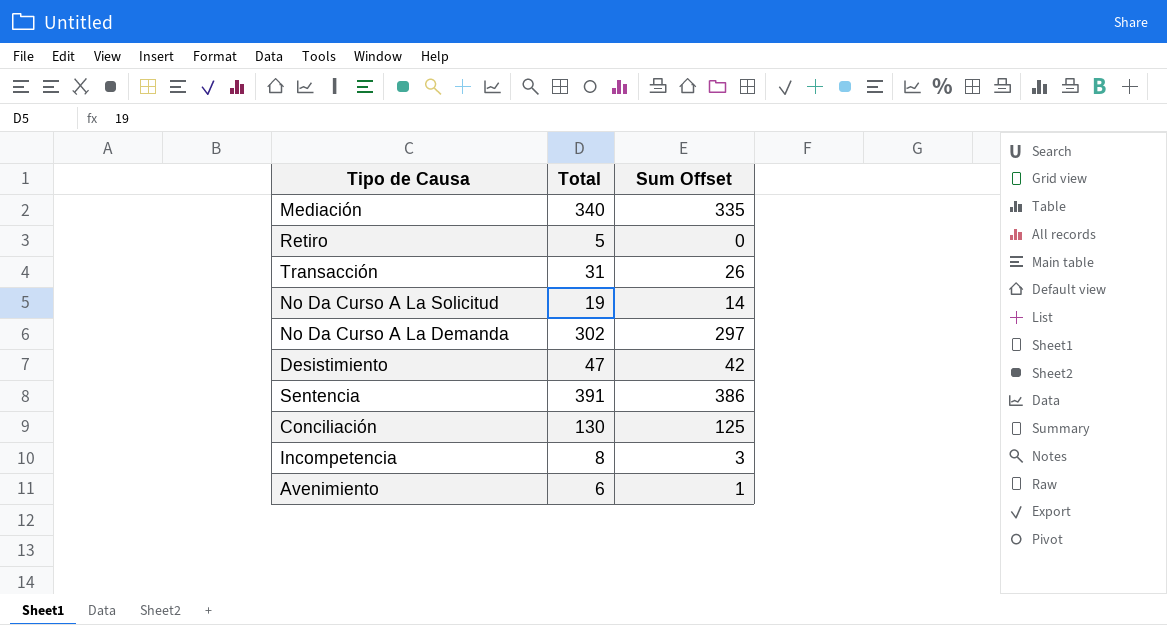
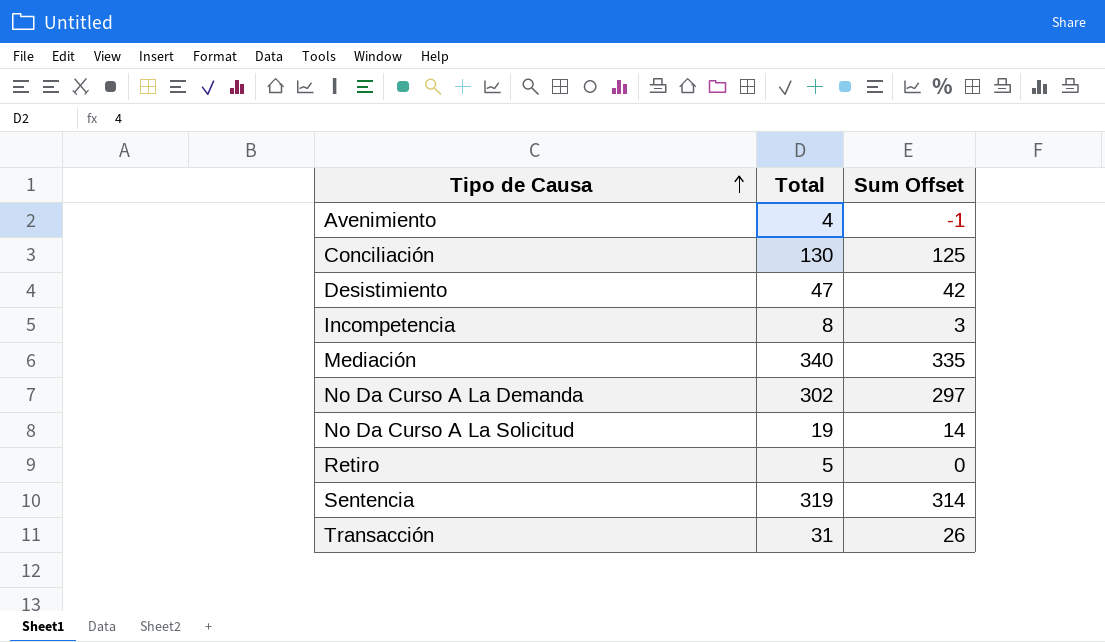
row order: none -> Tipo de Causa ascending
Avenimiento | Total: 6 -> 4
Avenimiento | Sum Offset: 1 -> -1
Sentencia | Total: 391 -> 319
Sentencia | Sum Offset: 386 -> 314

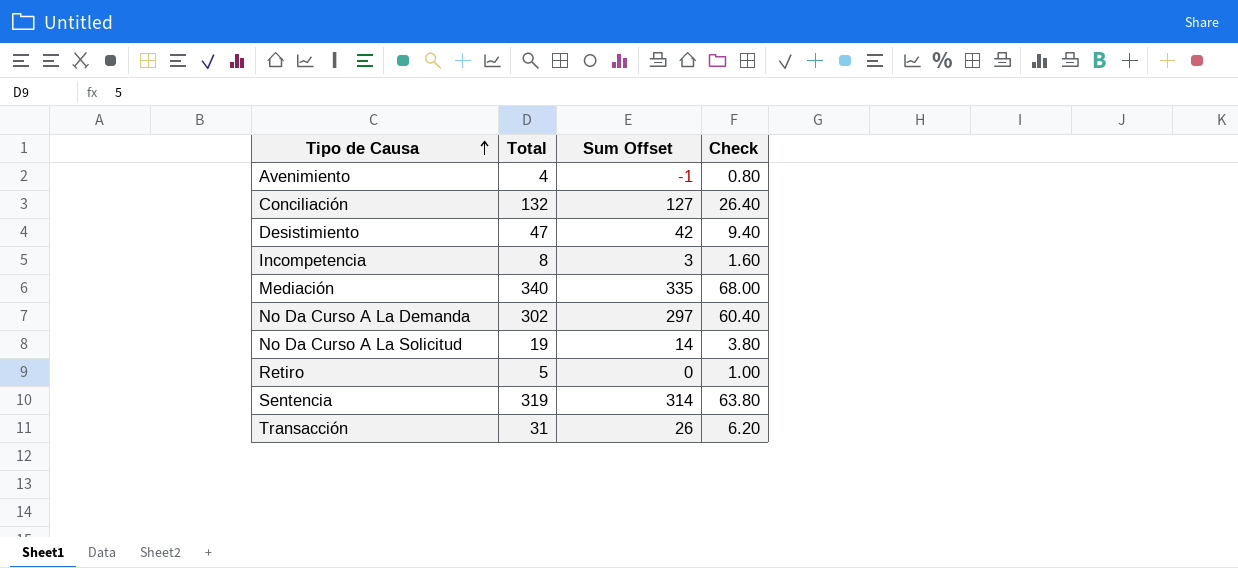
column Check | formula: none -> [Total] * 0.2
Conciliación | Total: 130 -> 132
Conciliación | Sum Offset: 125 -> 127

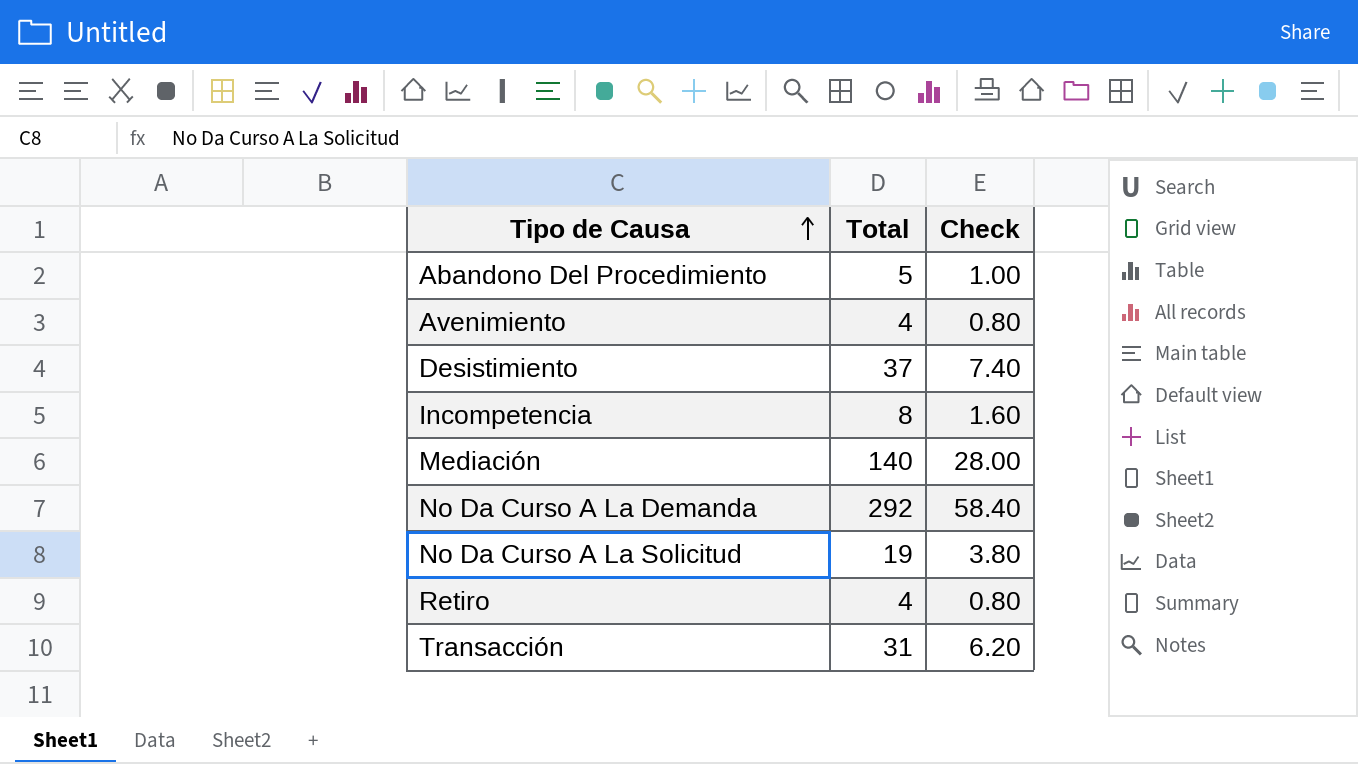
column Sum Offset | formula: [Total] - 5 -> none
row Conciliación: 132 | 127 | 26.40 -> none
row Sentencia: 319 | 314 | 63.80 -> none
row Abandono Del Procedimiento: none -> 5 | 1.00
Desistimiento | Total: 47 -> 37
Desistimiento | Check: 9.40 -> 7.40
Mediación | Total: 340 -> 140
Mediación | Check: 68.00 -> 28.00
No Da Curso A La Demanda | Total: 302 -> 292
No Da Curso A La Demanda | Check: 60.40 -> 58.40
Retiro | Total: 5 -> 4
Retiro | Check: 1.00 -> 0.80

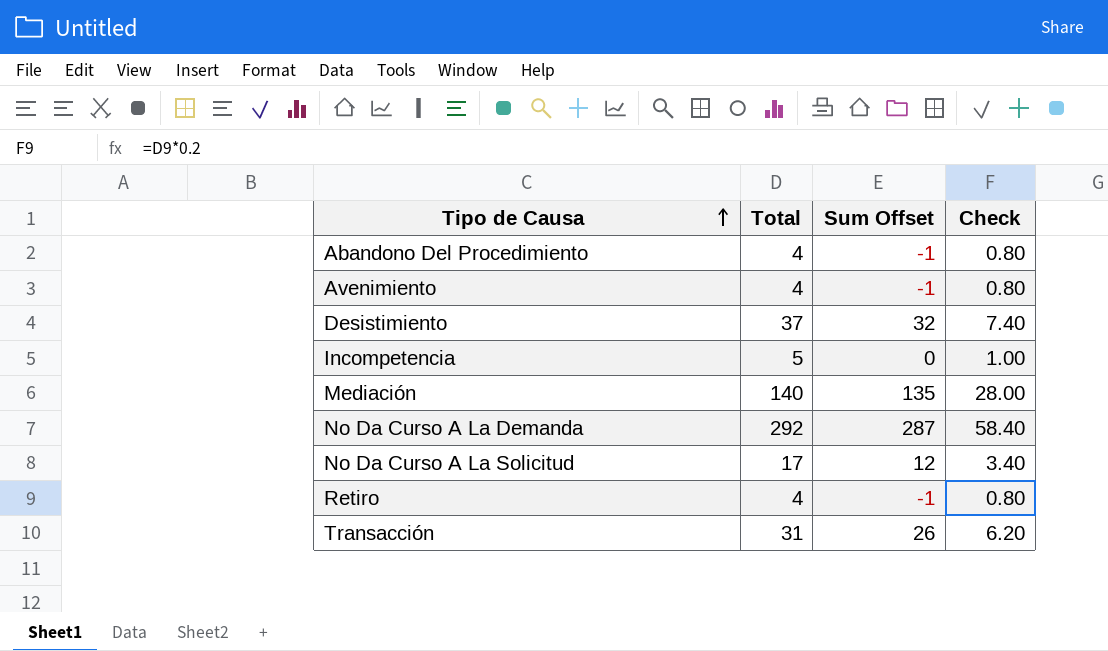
column Sum Offset | formula: none -> [Total] - 5
Abandono Del Procedimiento | Total: 5 -> 4
Abandono Del Procedimiento | Check: 1.00 -> 0.80
Incompetencia | Total: 8 -> 5
Incompetencia | Check: 1.60 -> 1.00
No Da Curso A La Solicitud | Total: 19 -> 17
No Da Curso A La Solicitud | Check: 3.80 -> 3.40

